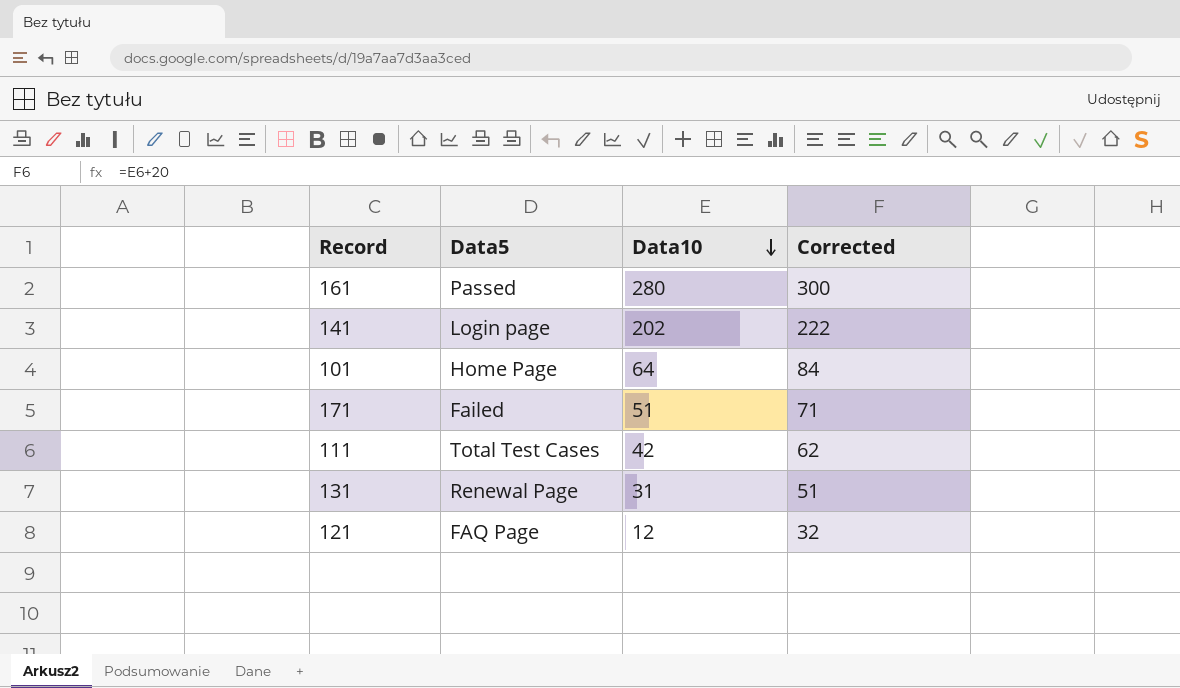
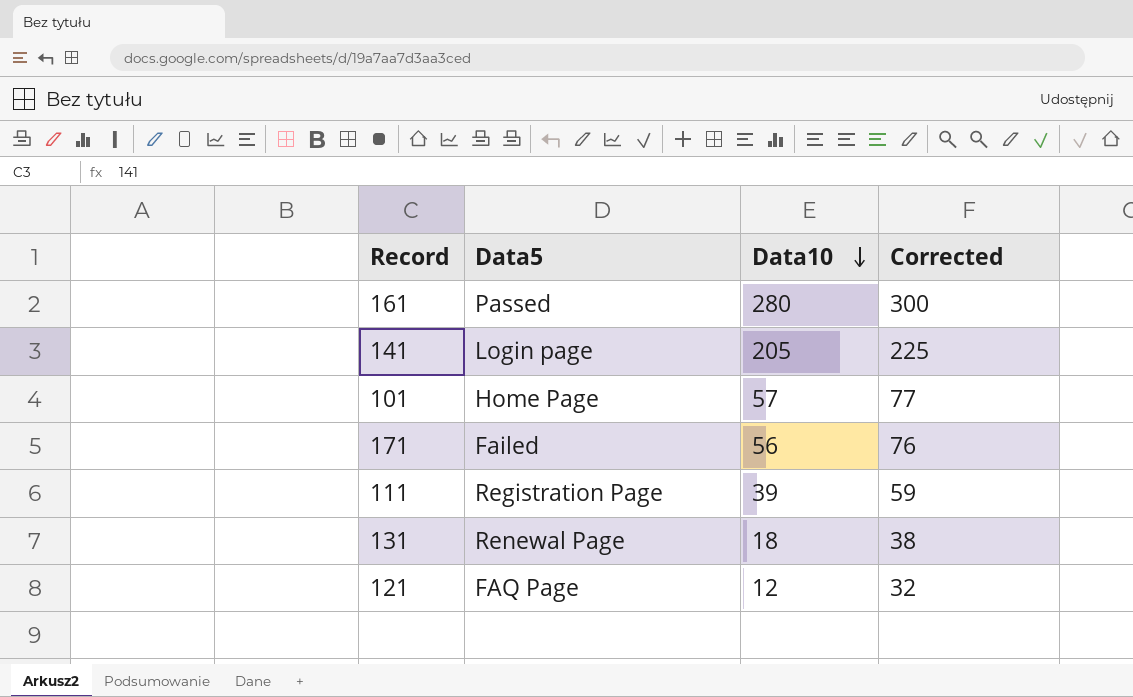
141 | Data10: 202 -> 205
141 | Corrected: 222 -> 225
101 | Data10: 64 -> 57
101 | Corrected: 84 -> 77
171 | Data10: 51 -> 56
171 | Corrected: 71 -> 76
111 | Data5: Total Test Cases -> Registration Page
111 | Data10: 42 -> 39
111 | Corrected: 62 -> 59
131 | Data10: 31 -> 18
131 | Corrected: 51 -> 38

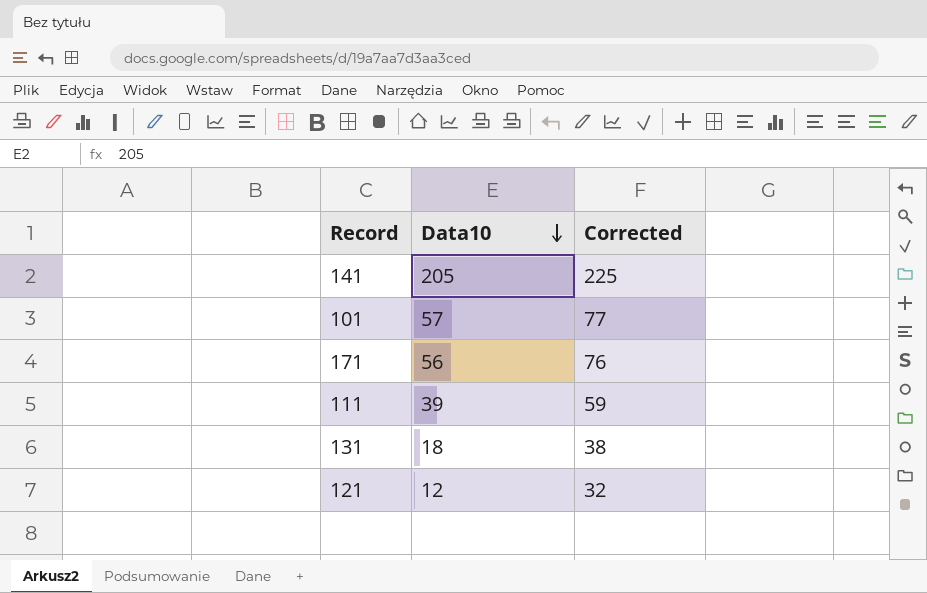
column Data5 | position: 2 -> none
row 161: Passed | 280 | 300 -> none

